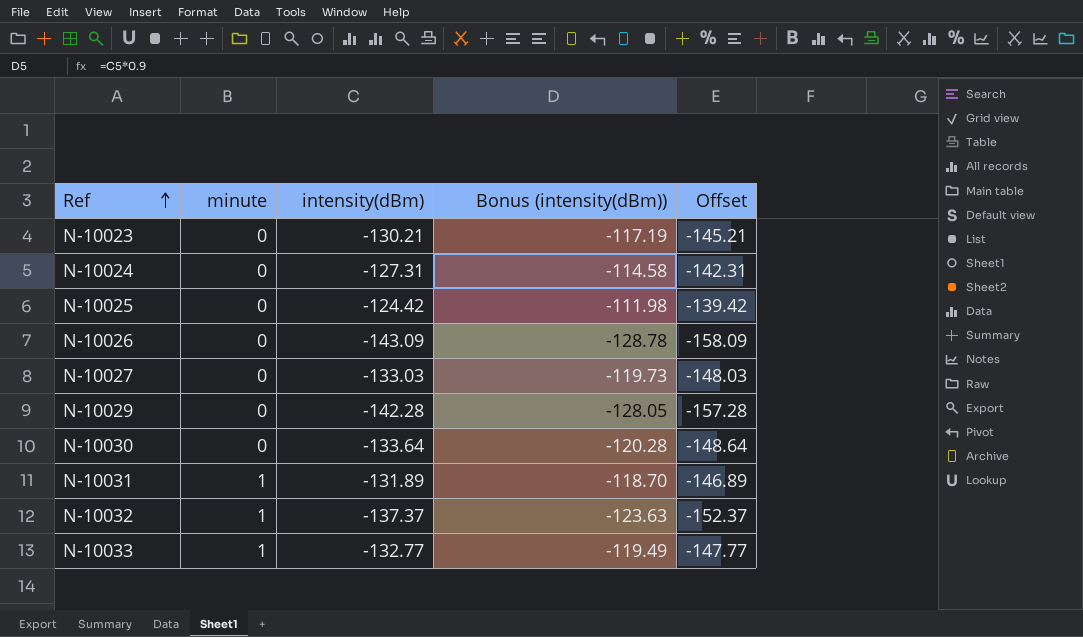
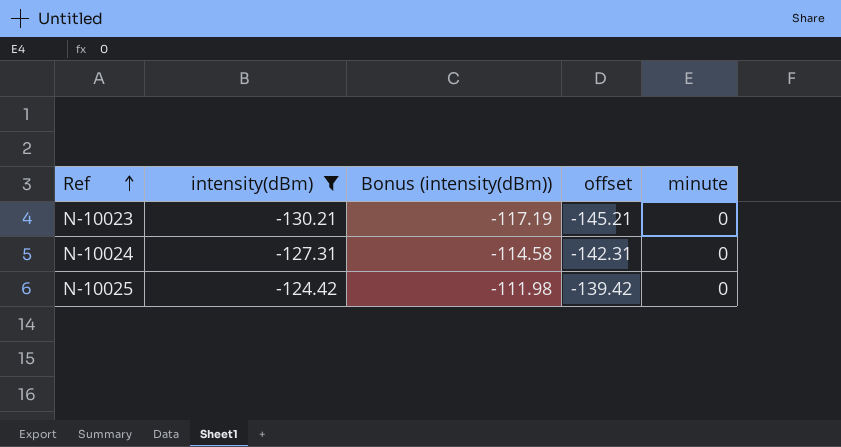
filter: none -> intensity(dBm) >= -130.21
column name: Offset -> offset
column minute | position: 2 -> 5

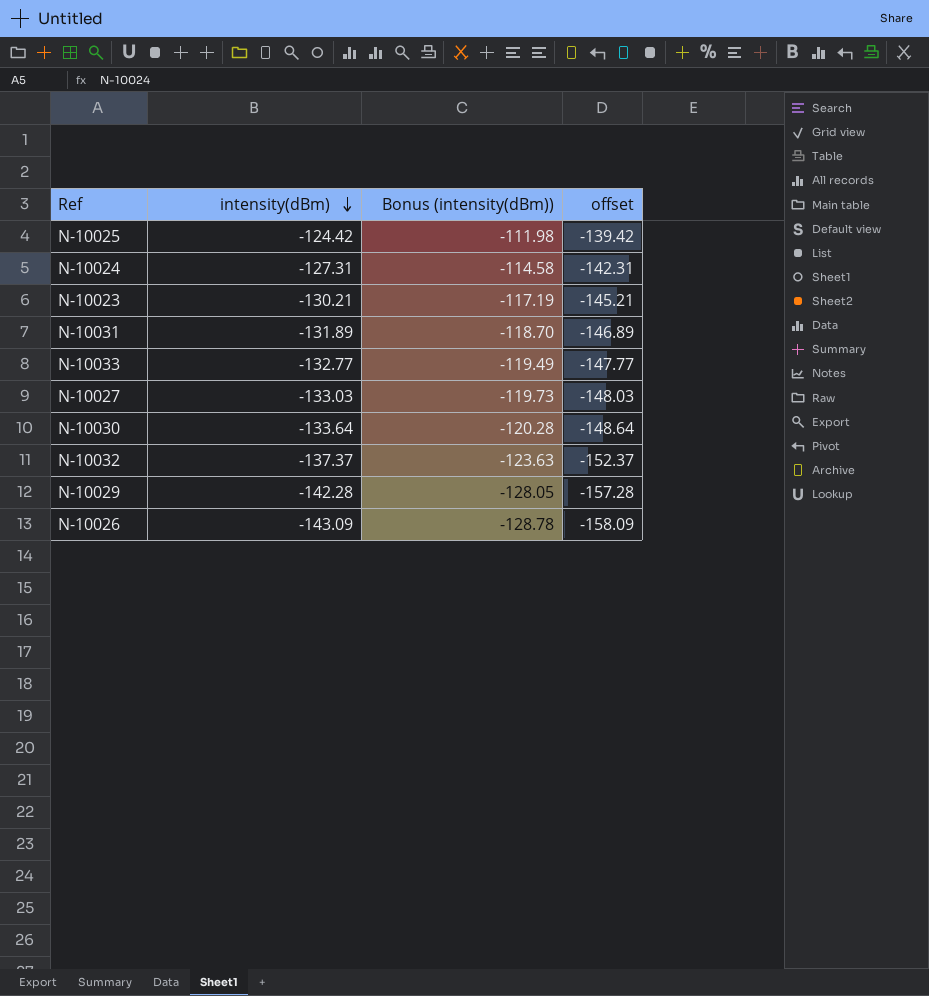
filter: intensity(dBm) >= -130.21 -> none
row order: Ref ascending -> intensity(dBm) descending
column minute | position: 5 -> none

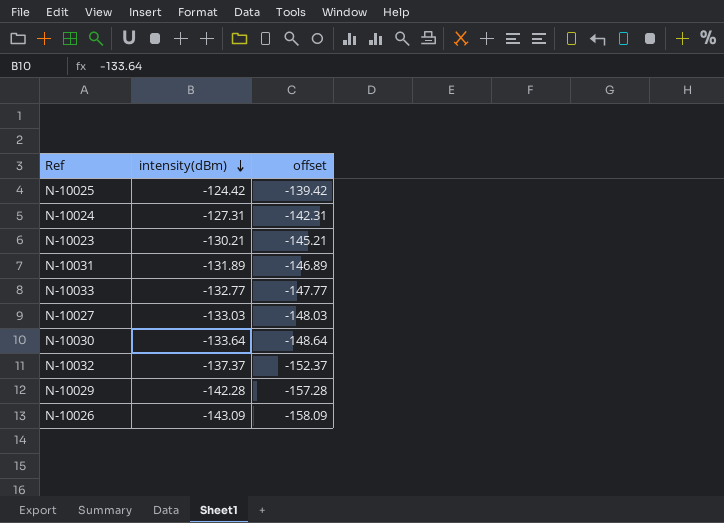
column Bonus (intensity(dBm)) | formula: [intensity(dBm)] * 0.9 -> none

